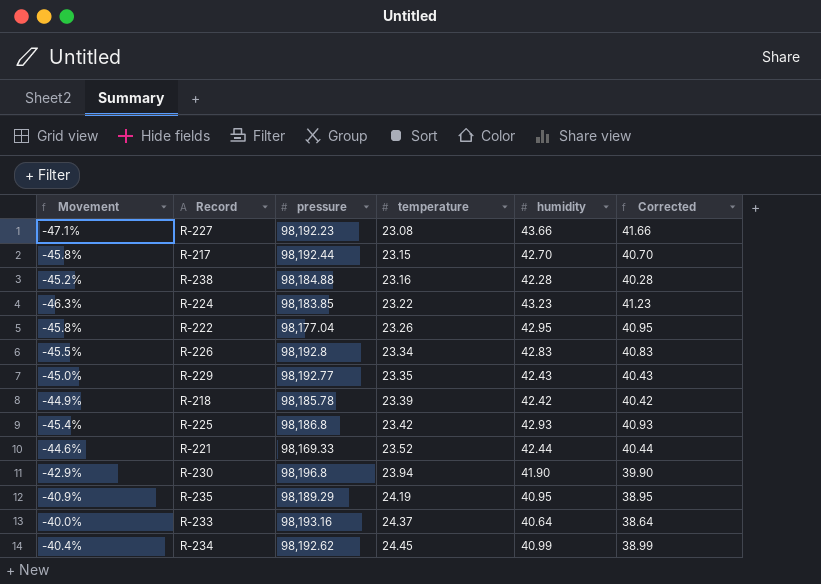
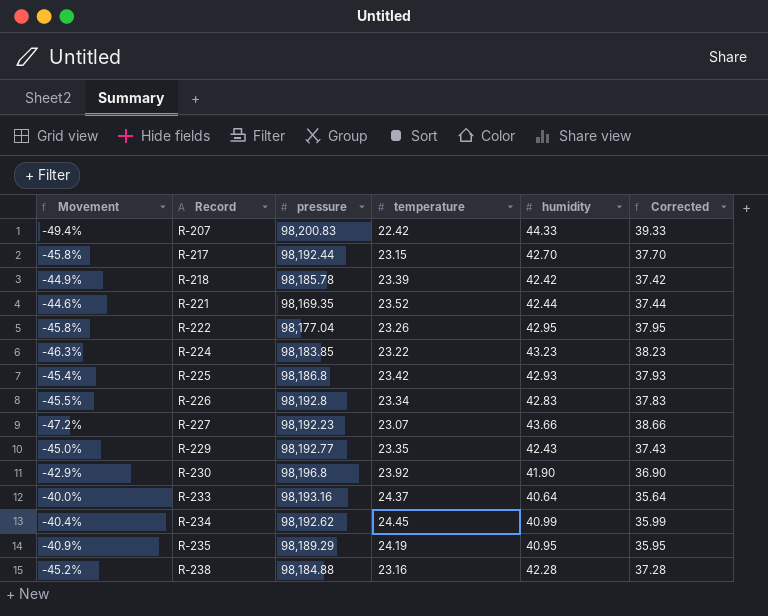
row order: temperature ascending -> Record ascending
column Corrected | formula: [humidity] - 2 -> [humidity] - 5
row R-207: none -> -49.4% | 98,200.83 | 22.42 | 44.33 | 39.33
R-221 | pressure: 98,169.33 -> 98,169.35
R-227 | Movement: -47.1% -> -47.2%
R-227 | temperature: 23.08 -> 23.07
R-230 | temperature: 23.94 -> 23.92

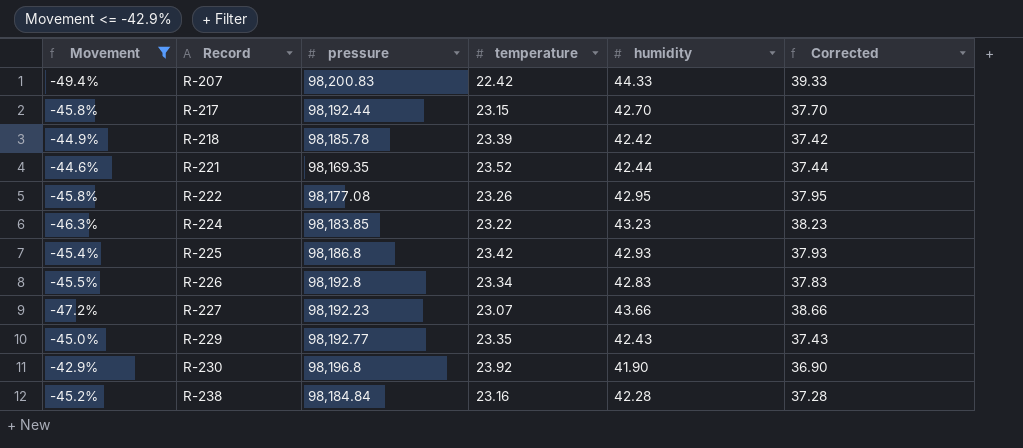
filter: none -> Movement <= -42.9%
R-222 | pressure: 98,177.04 -> 98,177.08
R-238 | pressure: 98,184.88 -> 98,184.84

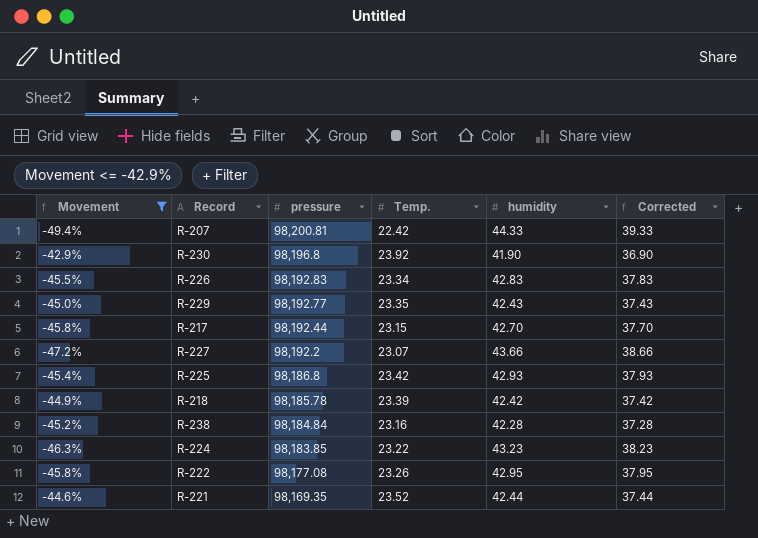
row order: Record ascending -> pressure descending
column name: temperature -> Temp.
R-207 | pressure: 98,200.83 -> 98,200.81
R-226 | pressure: 98,192.8 -> 98,192.83
R-227 | pressure: 98,192.23 -> 98,192.2

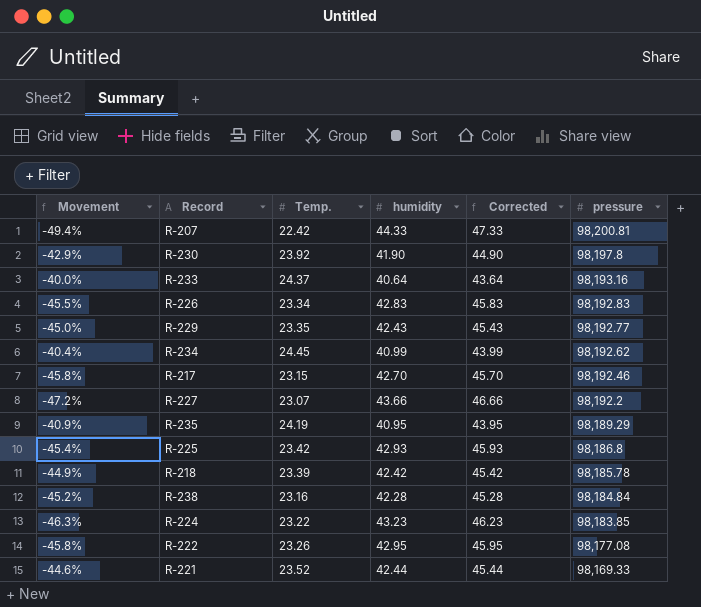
filter: Movement <= -42.9% -> none
column Corrected | formula: [humidity] - 5 -> [humidity] + 3
column pressure | position: 3 -> 6
R-230 | pressure: 98,196.8 -> 98,197.8
R-217 | pressure: 98,192.44 -> 98,192.46
R-221 | pressure: 98,169.35 -> 98,169.33

